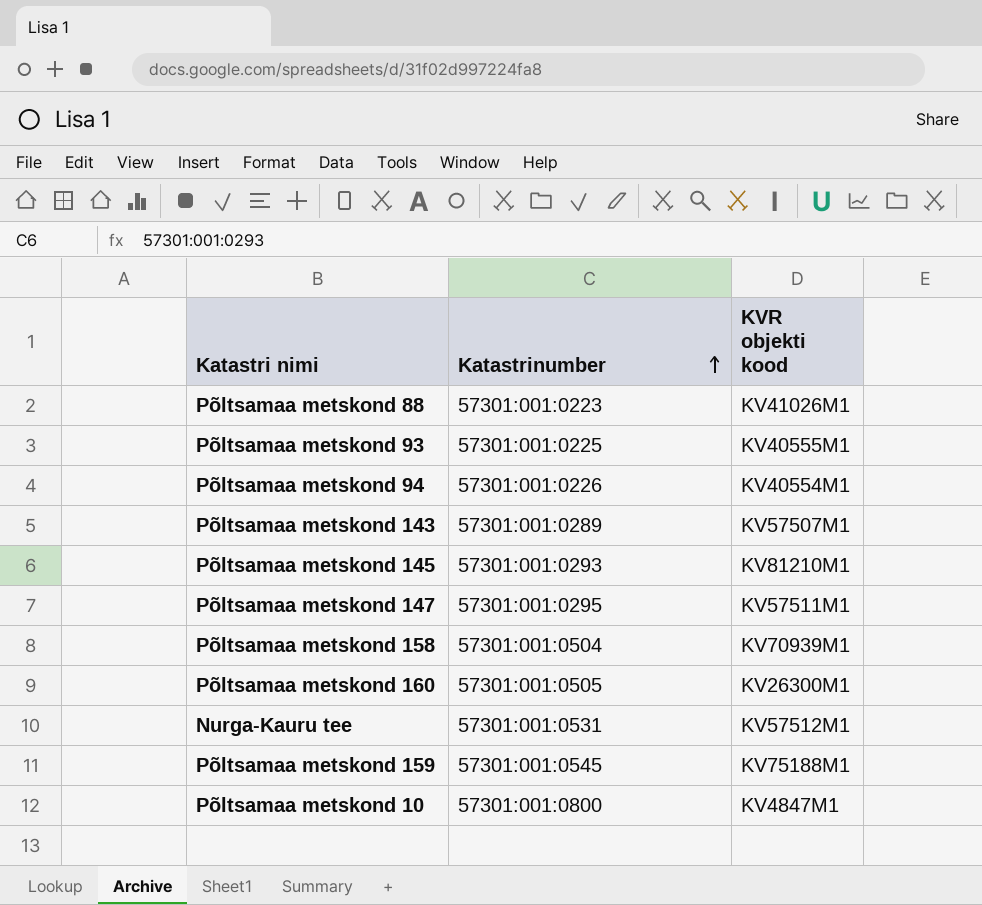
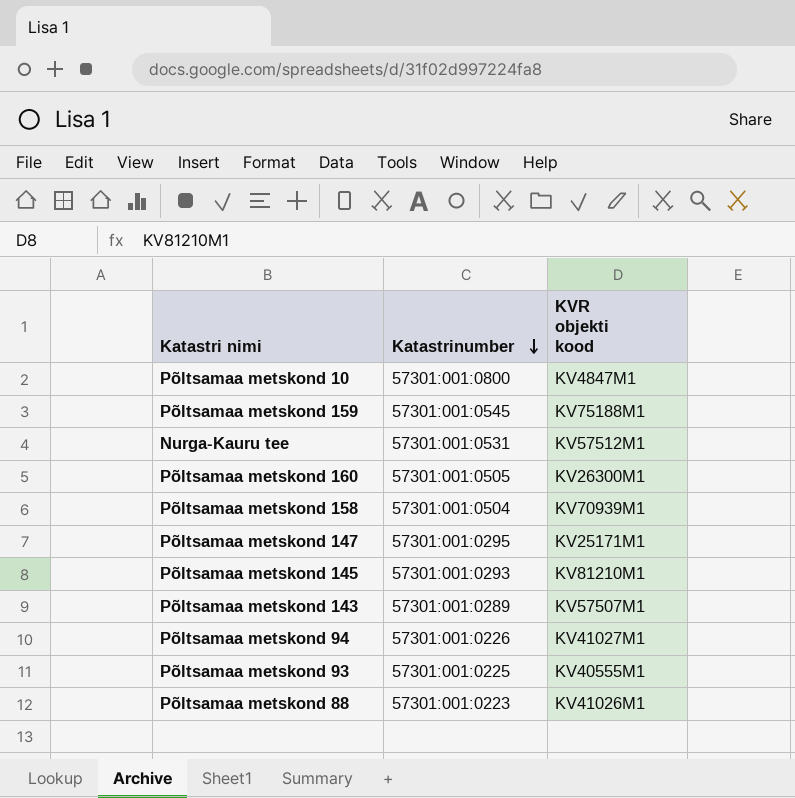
row order: Katastrinumber ascending -> Katastrinumber descending
Põltsamaa metskond 147 | KVR objekti kood: KV57511M1 -> KV25171M1
Põltsamaa metskond 94 | KVR objekti kood: KV40554M1 -> KV41027M1

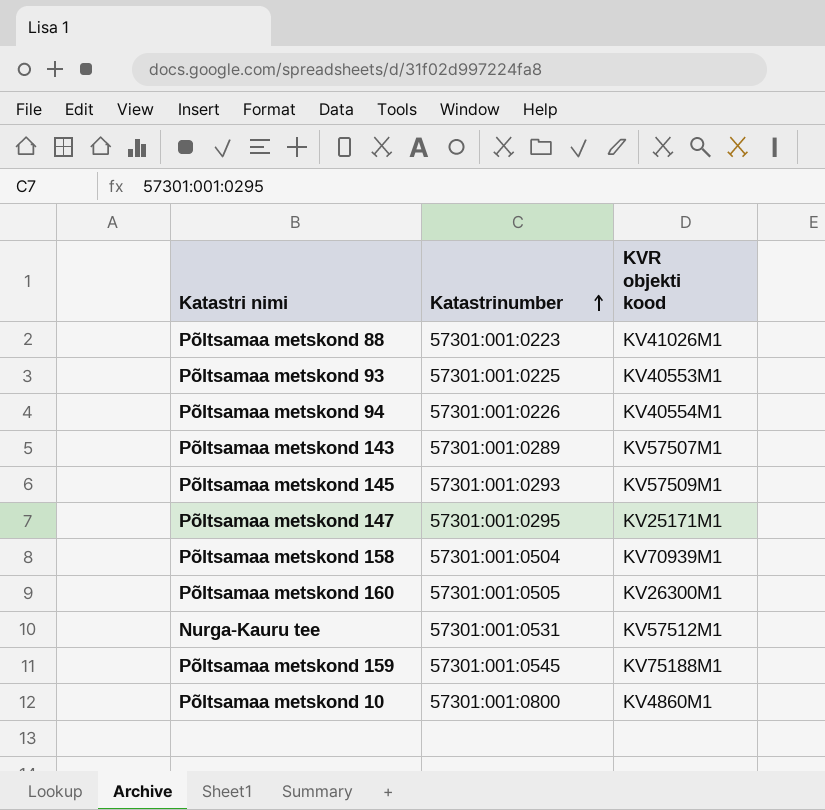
row order: Katastrinumber descending -> Katastrinumber ascending
Põltsamaa metskond 93 | KVR objekti kood: KV40555M1 -> KV40553M1
Põltsamaa metskond 94 | KVR objekti kood: KV41027M1 -> KV40554M1
Põltsamaa metskond 145 | KVR objekti kood: KV81210M1 -> KV57509M1
Põltsamaa metskond 10 | KVR objekti kood: KV4847M1 -> KV4860M1

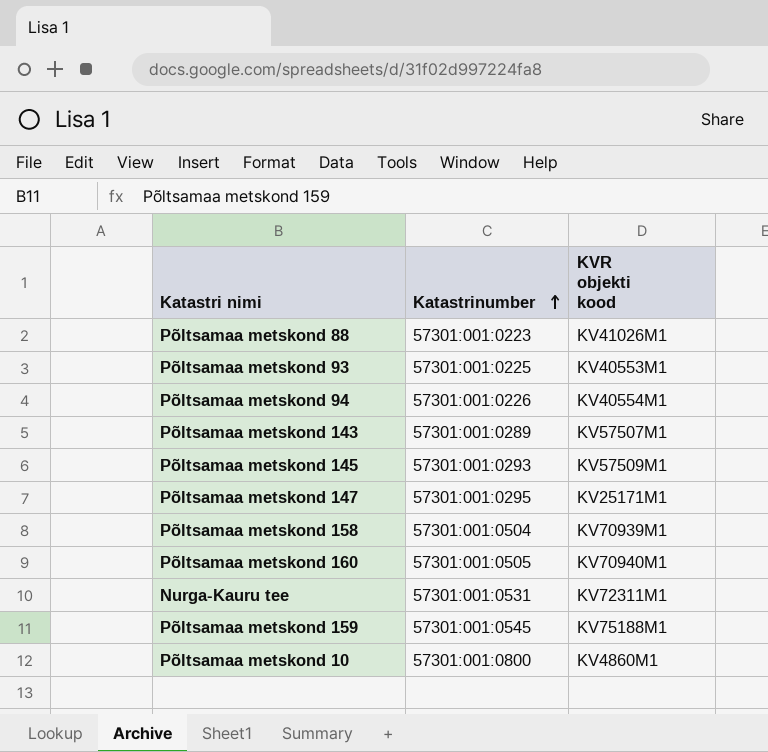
Põltsamaa metskond 160 | KVR objekti kood: KV26300M1 -> KV70940M1
Nurga-Kauru tee | KVR objekti kood: KV57512M1 -> KV72311M1

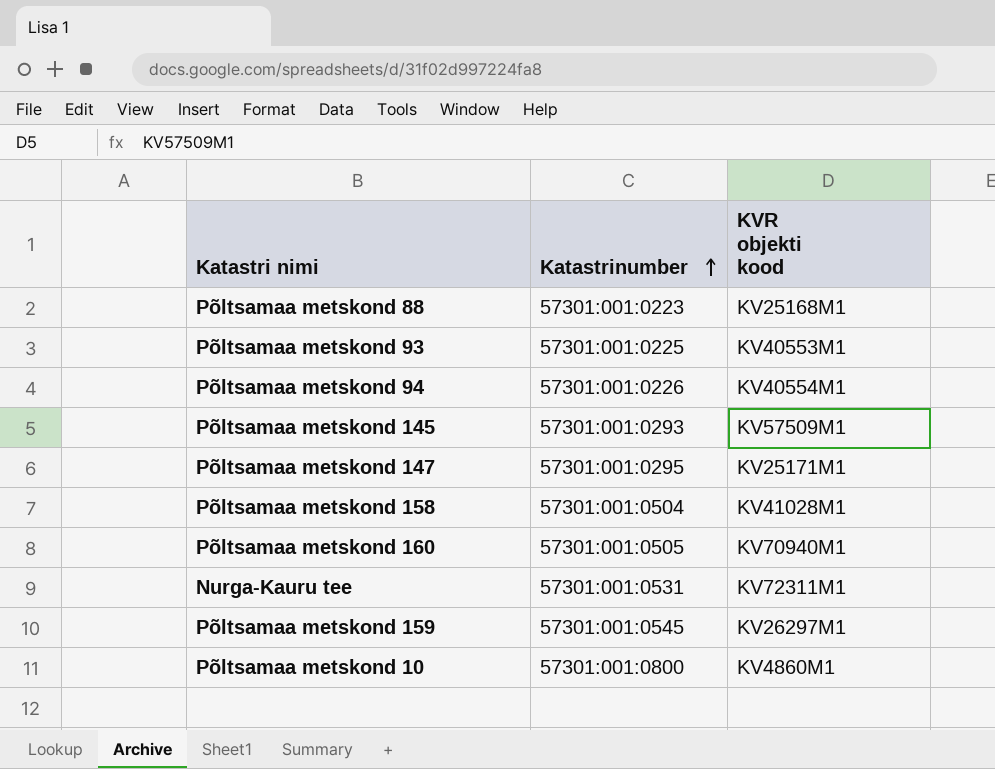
row Põltsamaa metskond 143: 57301:001:0289 | KV57507M1 -> none
Põltsamaa metskond 88 | KVR objekti kood: KV41026M1 -> KV25168M1
Põltsamaa metskond 158 | KVR objekti kood: KV70939M1 -> KV41028M1
Põltsamaa metskond 159 | KVR objekti kood: KV75188M1 -> KV26297M1

